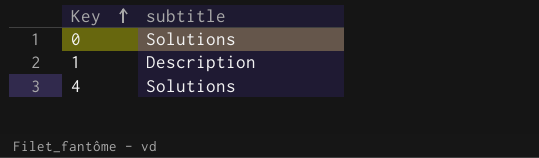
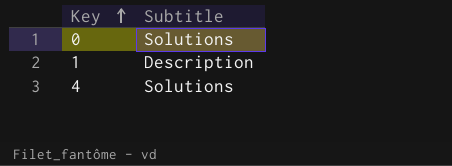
column name: subtitle -> Subtitle

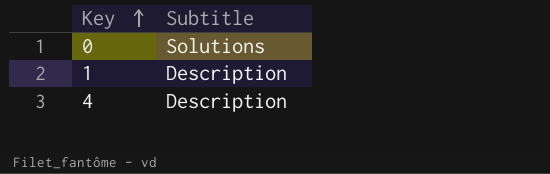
4 | Subtitle: Solutions -> Description

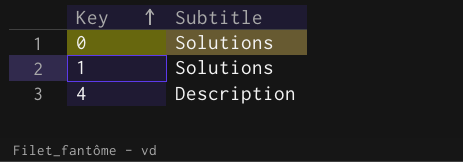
1 | Subtitle: Description -> Solutions

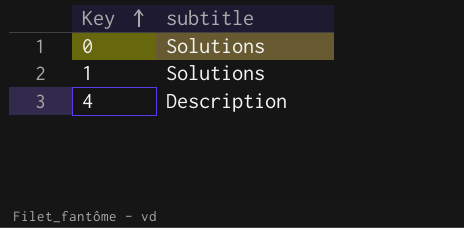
column name: Subtitle -> subtitle

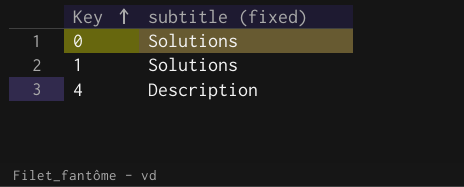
column name: subtitle -> subtitle (fixed)

